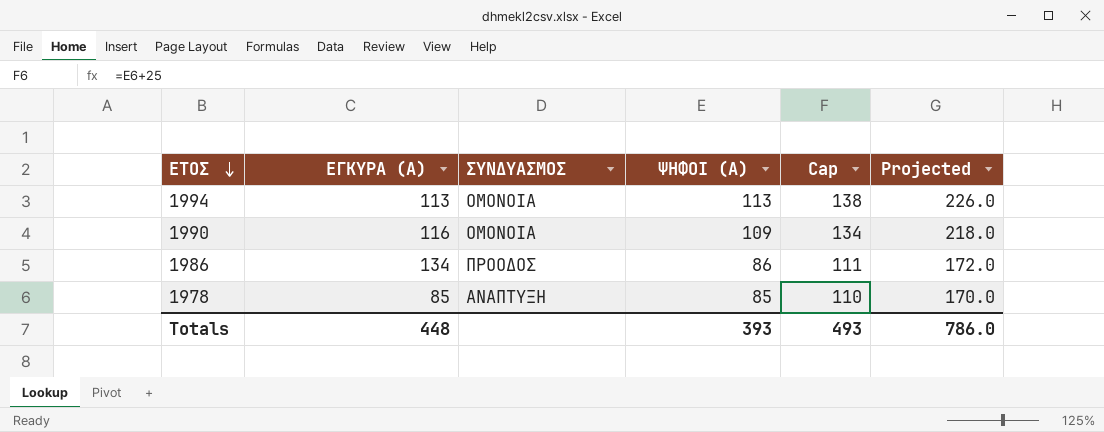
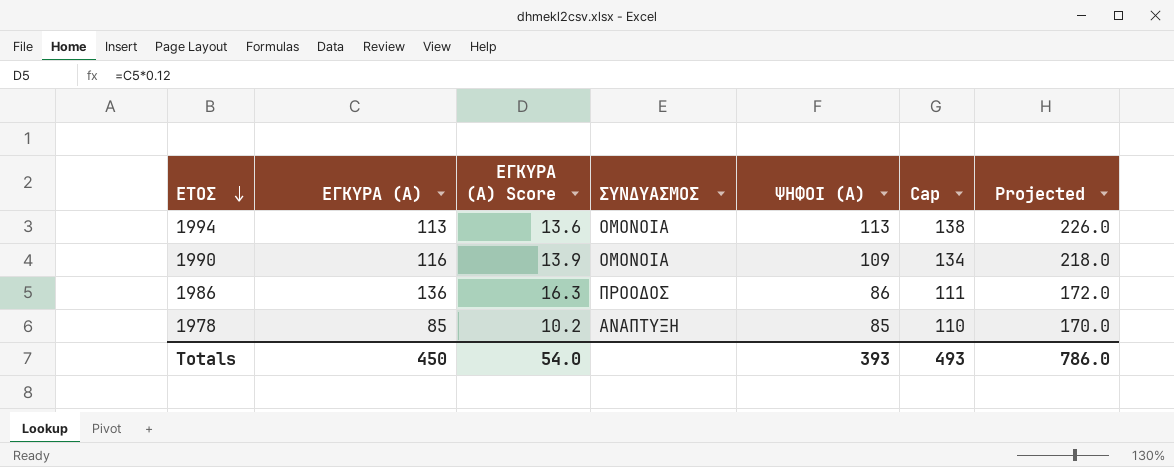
column ΕΓΚΥΡΑ (Α) Score | formula: none -> [ΕΓΚΥΡΑ (Α)] * 0.12
1986 | ΕΓΚΥΡΑ (Α): 134 -> 136
Totals | ΕΓΚΥΡΑ (Α): 448 -> 450

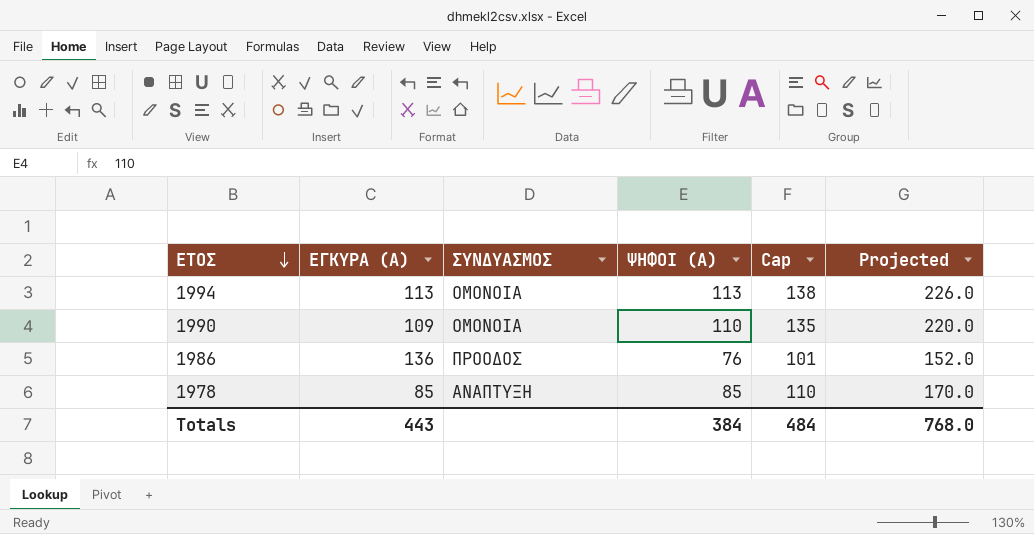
column ΕΓΚΥΡΑ (Α) Score | formula: [ΕΓΚΥΡΑ (Α)] * 0.12 -> none
1990 | ΕΓΚΥΡΑ (Α): 116 -> 109
1990 | ΨΗΦΟΙ (Α): 109 -> 110
1990 | Cap: 134 -> 135
1990 | Projected: 218.0 -> 220.0
1986 | ΨΗΦΟΙ (Α): 86 -> 76
1986 | Cap: 111 -> 101
1986 | Projected: 172.0 -> 152.0
Totals | ΕΓΚΥΡΑ (Α): 450 -> 443
Totals | ΨΗΦΟΙ (Α): 393 -> 384
Totals | Cap: 493 -> 484
Totals | Projected: 786.0 -> 768.0

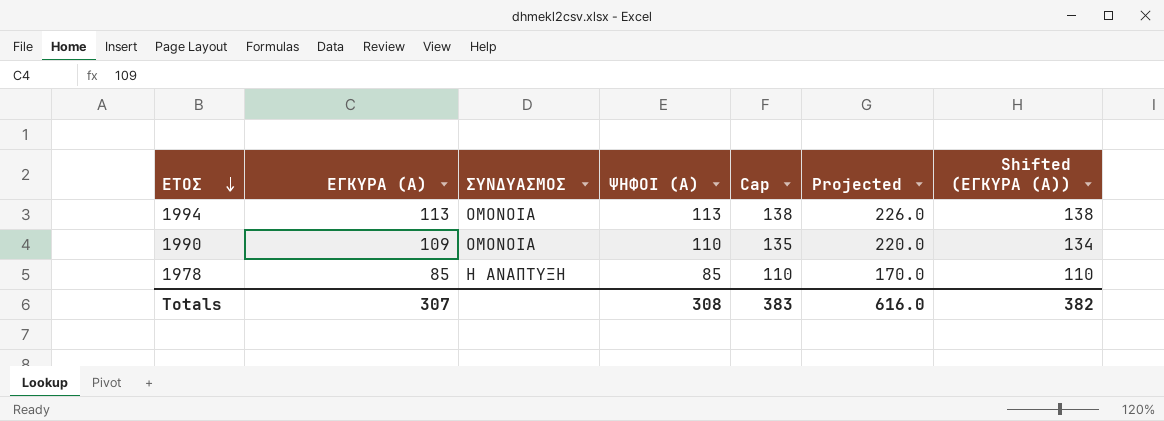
column Shifted (ΕΓΚΥΡΑ (Α)) | formula: none -> [ΕΓΚΥΡΑ (Α)] + 25
row 1986: 136 | ΠΡΟΟΔΟΣ | 76 | 101 | 152.0 -> none
1978 | ΣΥΝΔΥΑΣΜΟΣ: ΑΝΑΠΤΥΞΗ -> Η ΑΝΑΠΤΥΞΗ
Totals | ΕΓΚΥΡΑ (Α): 443 -> 307
Totals | ΨΗΦΟΙ (Α): 384 -> 308
Totals | Cap: 484 -> 383
Totals | Projected: 768.0 -> 616.0

